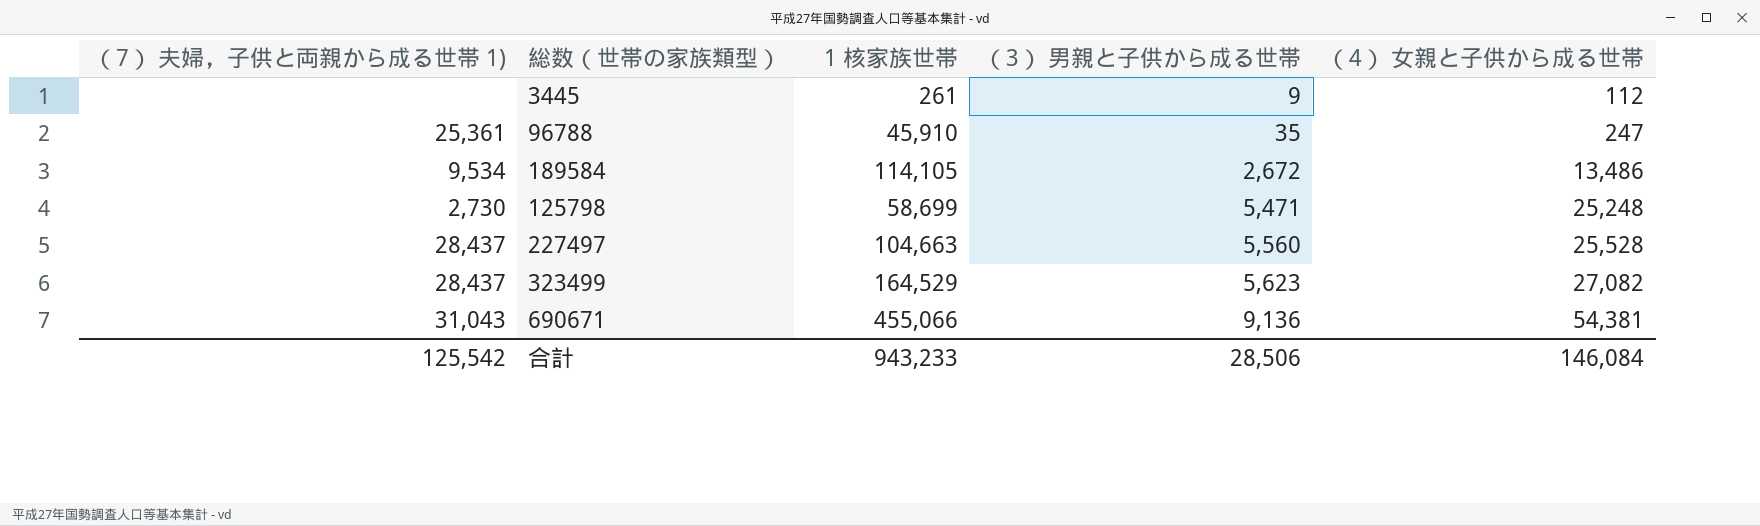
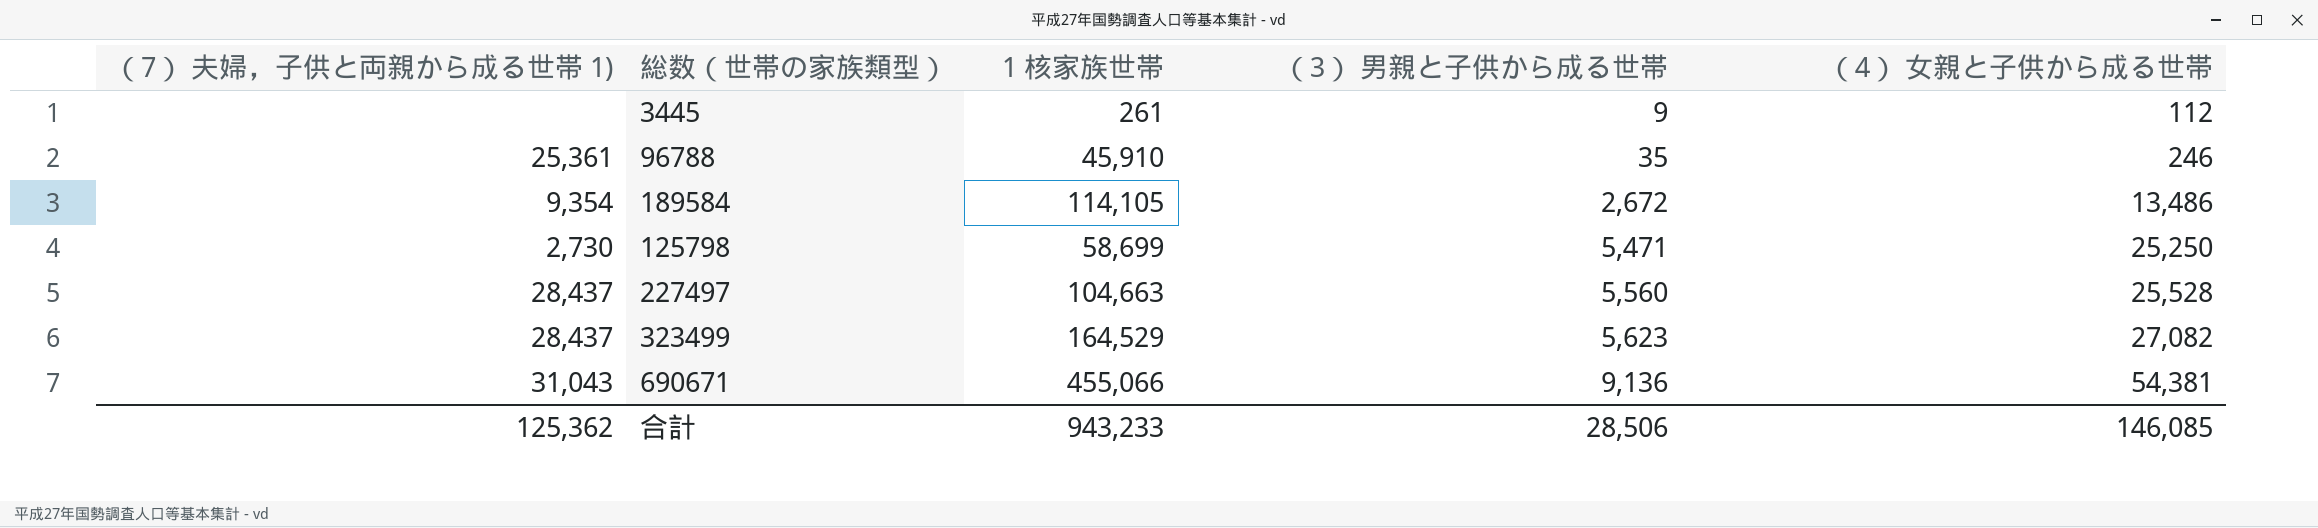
96788 | （4） 女親と子供から成る世帯: 247 -> 246
189584 | （7） 夫婦，子供と両親から成る世帯 1): 9,534 -> 9,354
125798 | （4） 女親と子供から成る世帯: 25,248 -> 25,250
合計 | （7） 夫婦，子供と両親から成る世帯 1): 125,542 -> 125,362
合計 | （4） 女親と子供から成る世帯: 146,084 -> 146,085

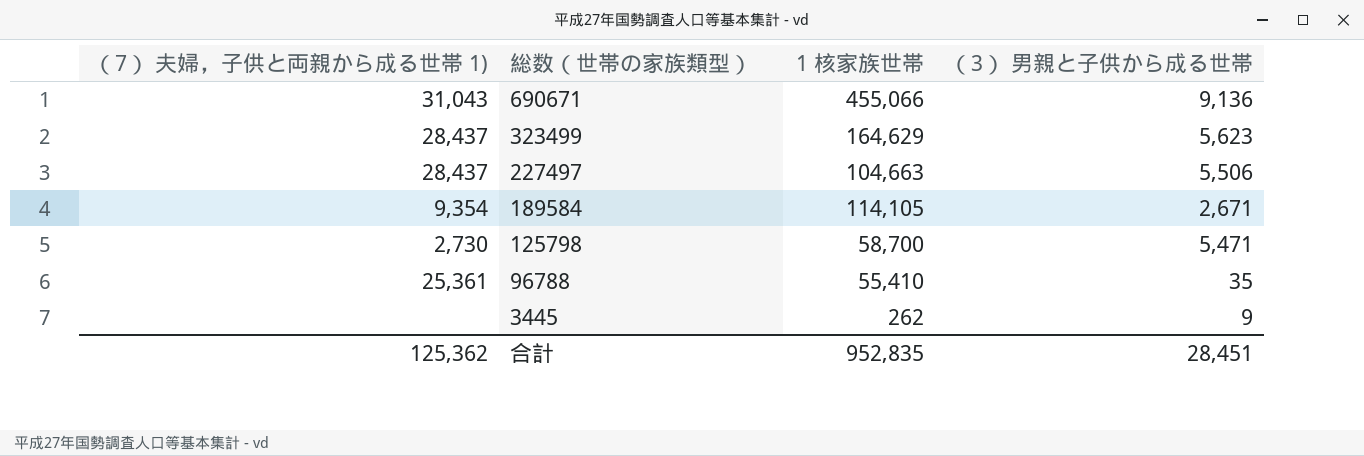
row order: （3） 男親と子供から成る世帯 ascending -> 総数（世帯の家族類型） descending
column （4） 女親と子供から成る世帯 | position: 5 -> none
323499 | 1 核家族世帯: 164,529 -> 164,629
227497 | （3） 男親と子供から成る世帯: 5,560 -> 5,506
189584 | （3） 男親と子供から成る世帯: 2,672 -> 2,671
125798 | 1 核家族世帯: 58,699 -> 58,700
96788 | 1 核家族世帯: 45,910 -> 55,410
3445 | 1 核家族世帯: 261 -> 262
合計 | 1 核家族世帯: 943,233 -> 952,835
合計 | （3） 男親と子供から成る世帯: 28,506 -> 28,451

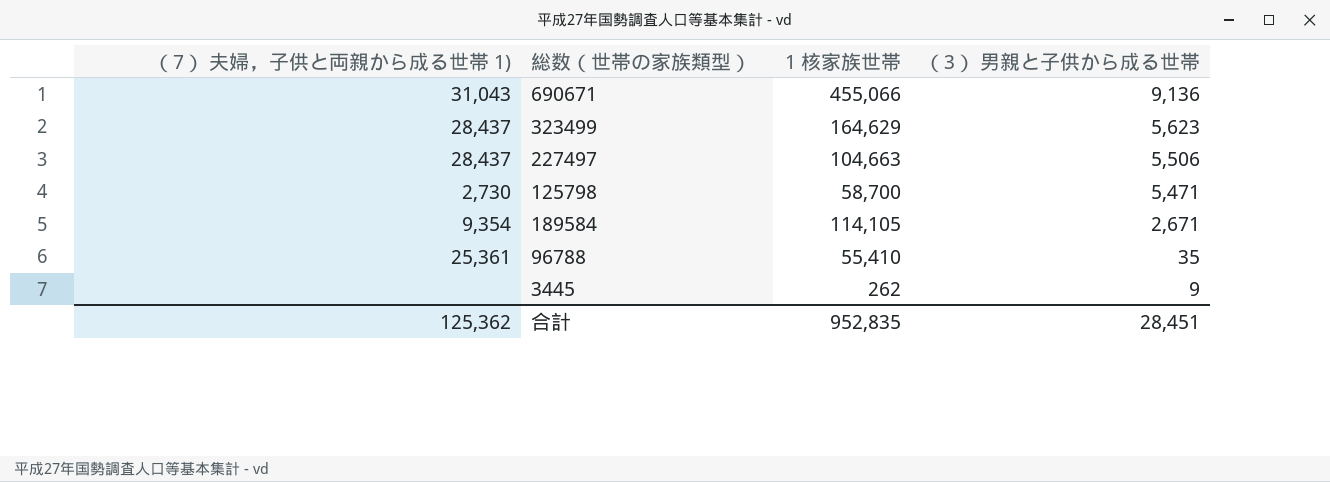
row order: 総数（世帯の家族類型） descending -> （3） 男親と子供から成る世帯 descending

